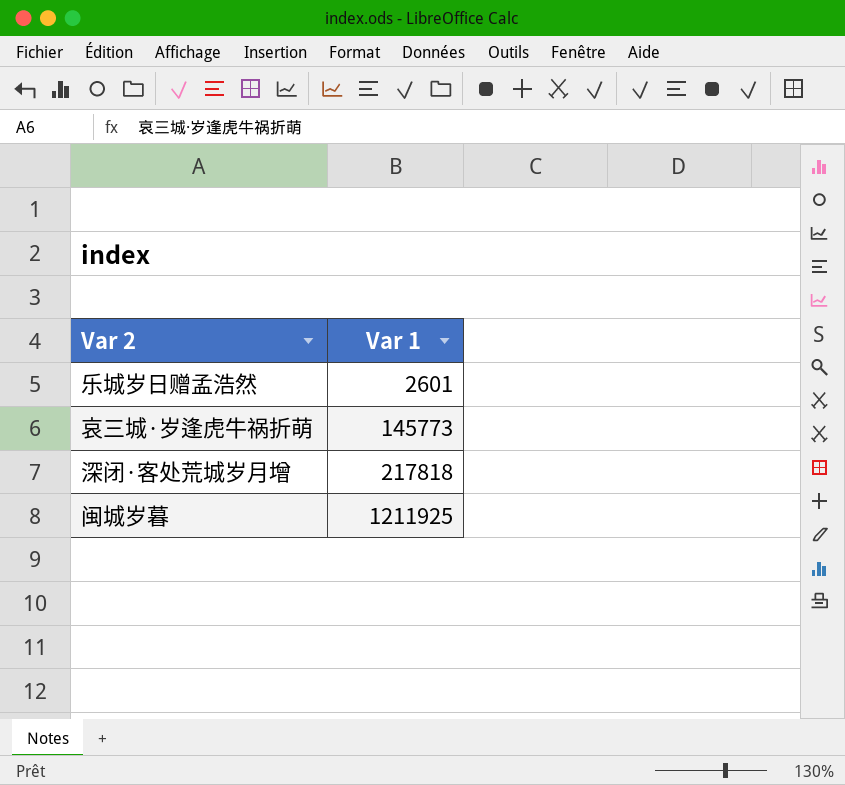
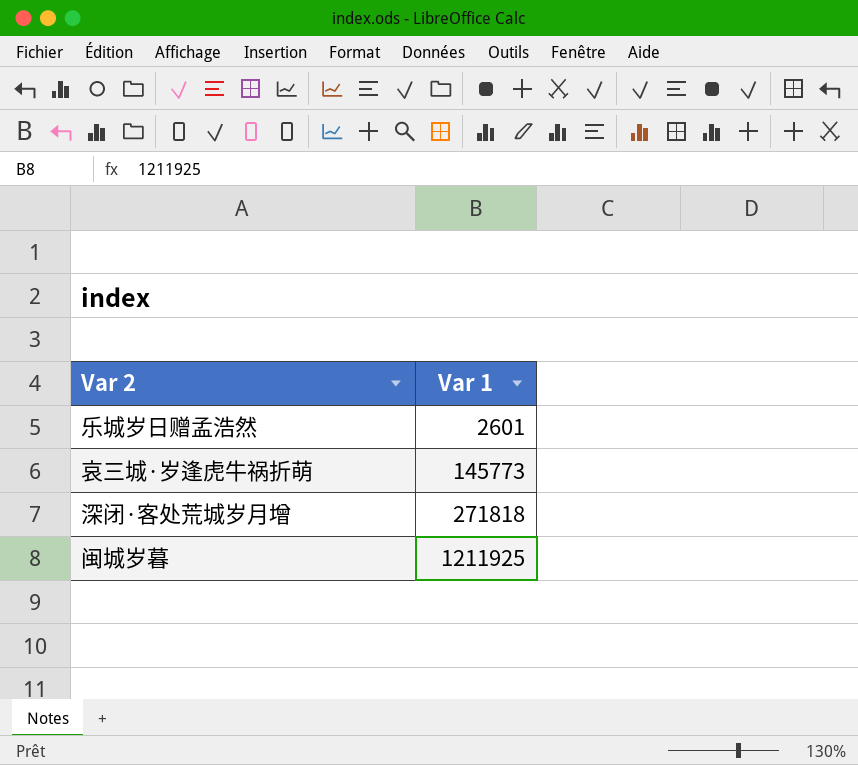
深闭·客处荒城岁月增 | Var 1: 217818 -> 271818

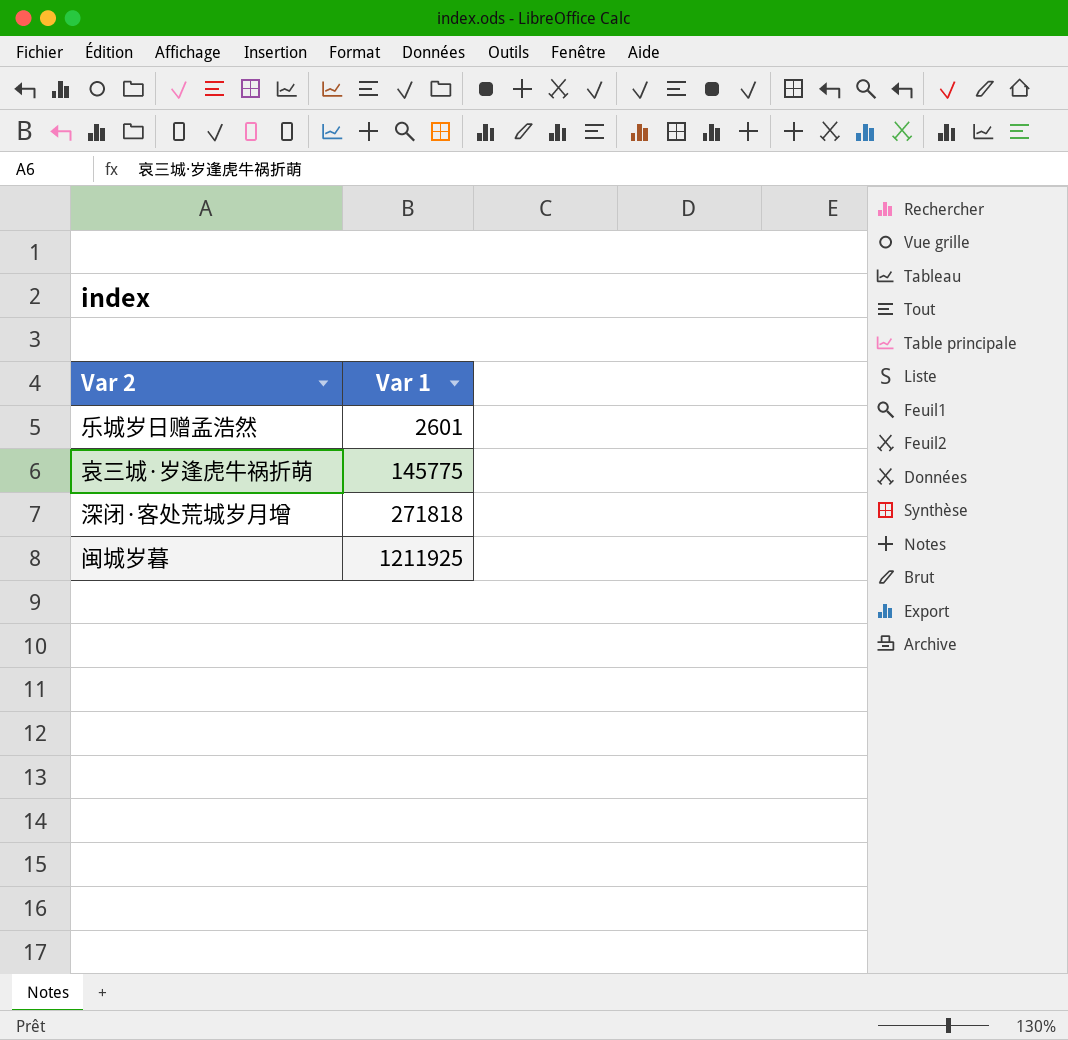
哀三城·岁逢虎牛祸折萌 | Var 1: 145773 -> 145775

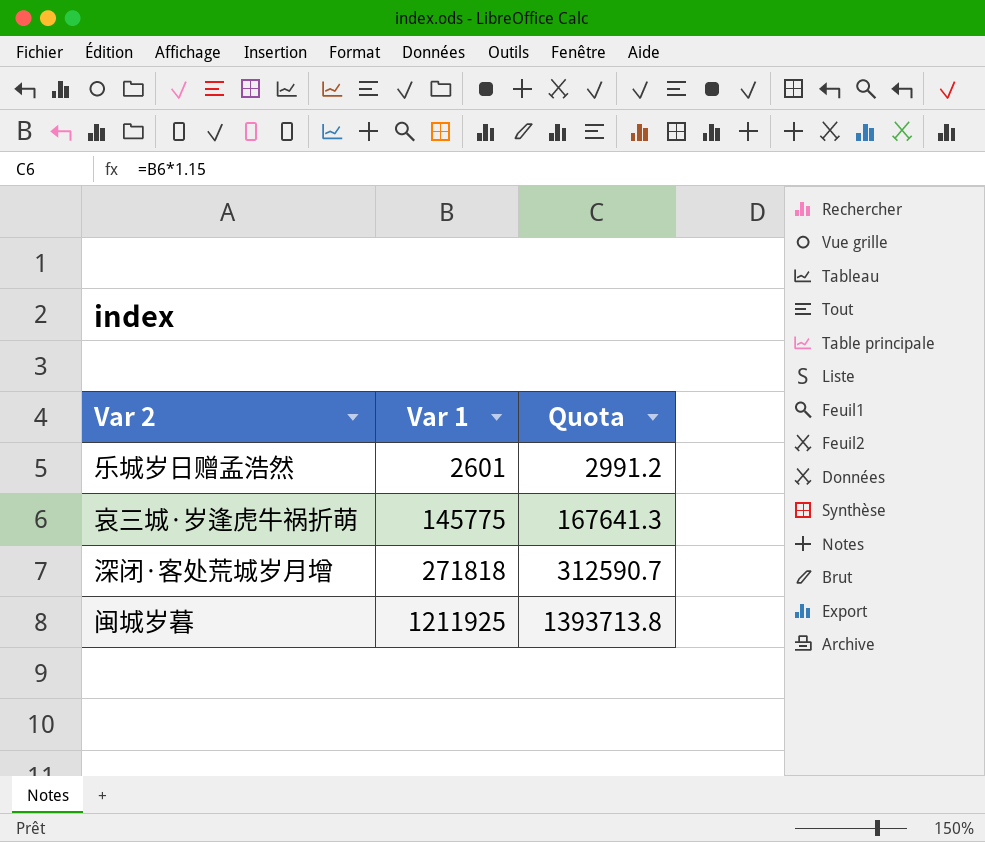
column Quota | formula: none -> [Var 1] * 1.15

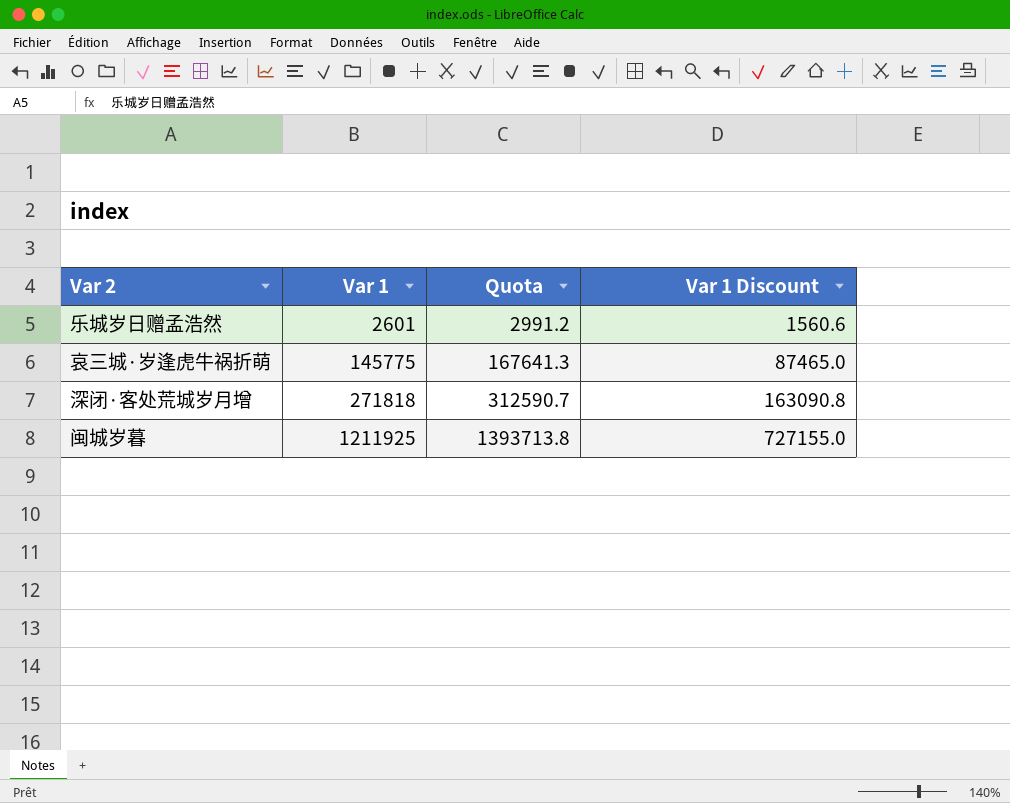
column Var 1 Discount | formula: none -> [Var 1] * 0.6

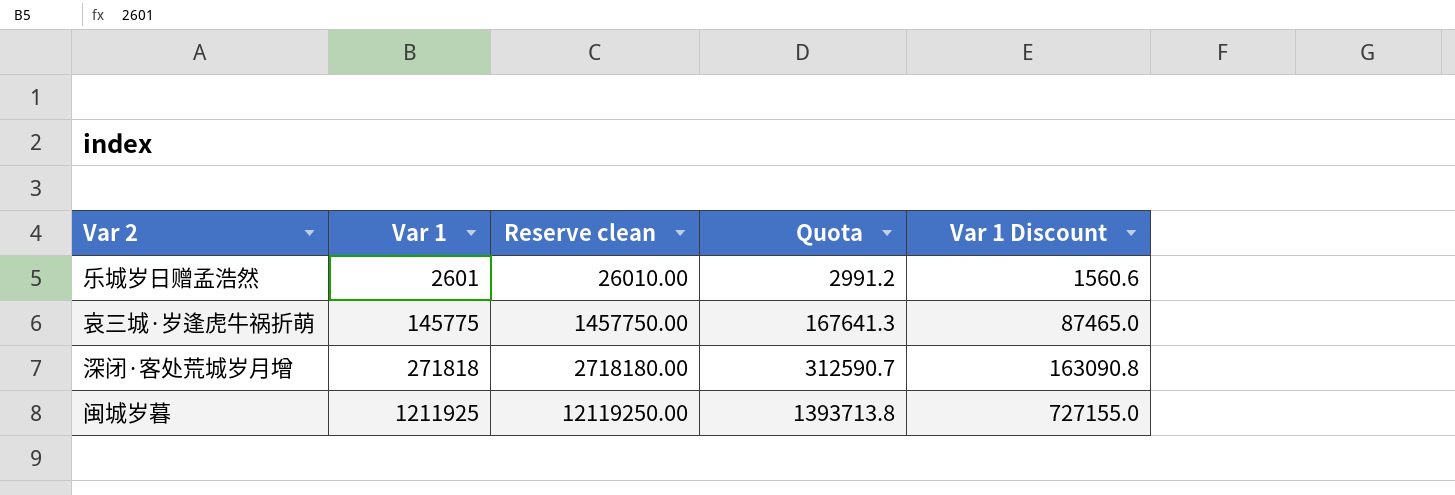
column Reserve clean | formula: none -> [Var 1] * 10

